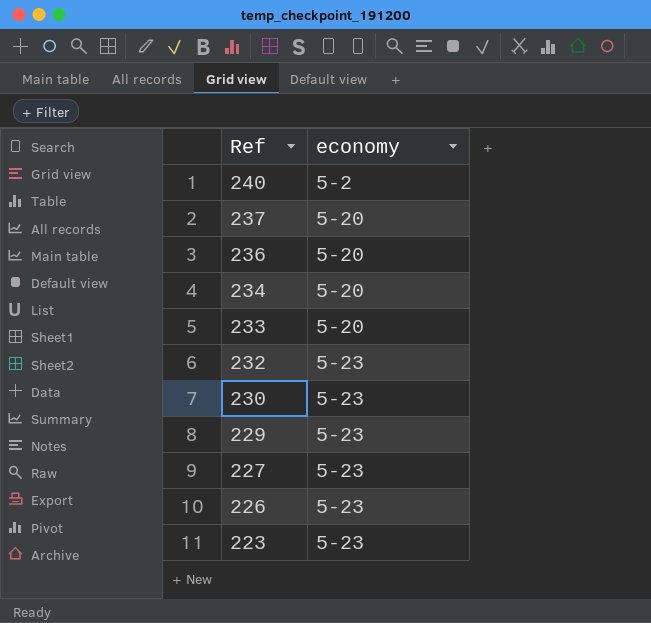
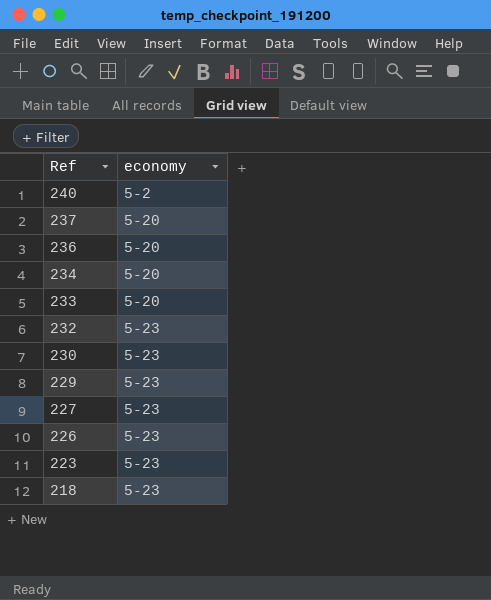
row 218: none -> 5-23

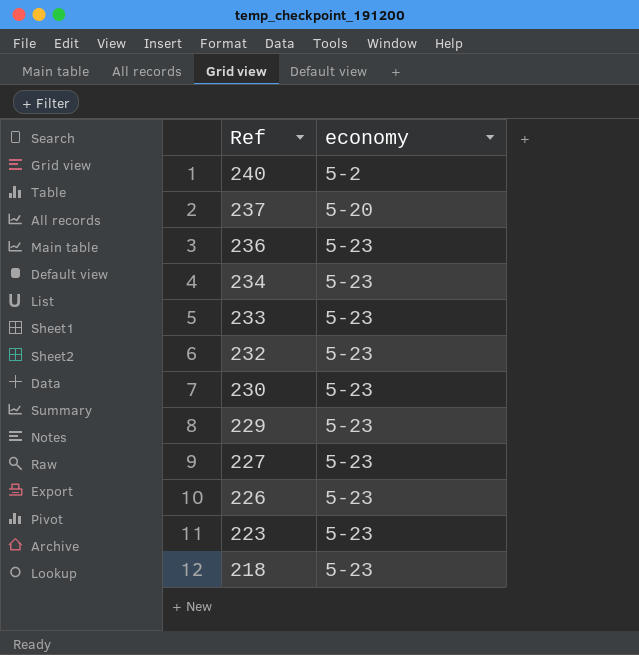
236 | economy: 5-20 -> 5-23
234 | economy: 5-20 -> 5-23
233 | economy: 5-20 -> 5-23

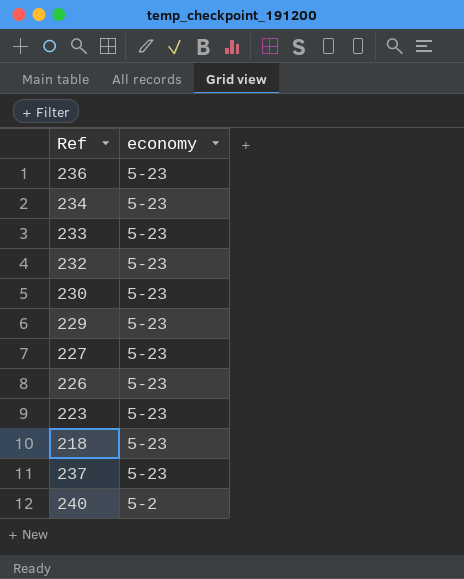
row order: Ref descending -> economy descending
237 | economy: 5-20 -> 5-23

